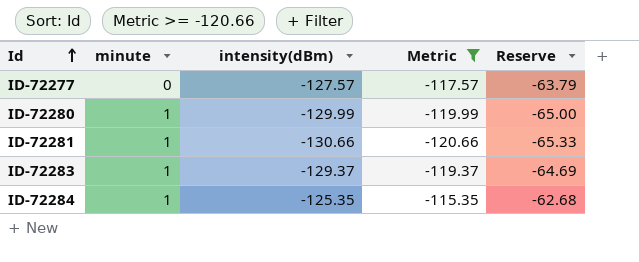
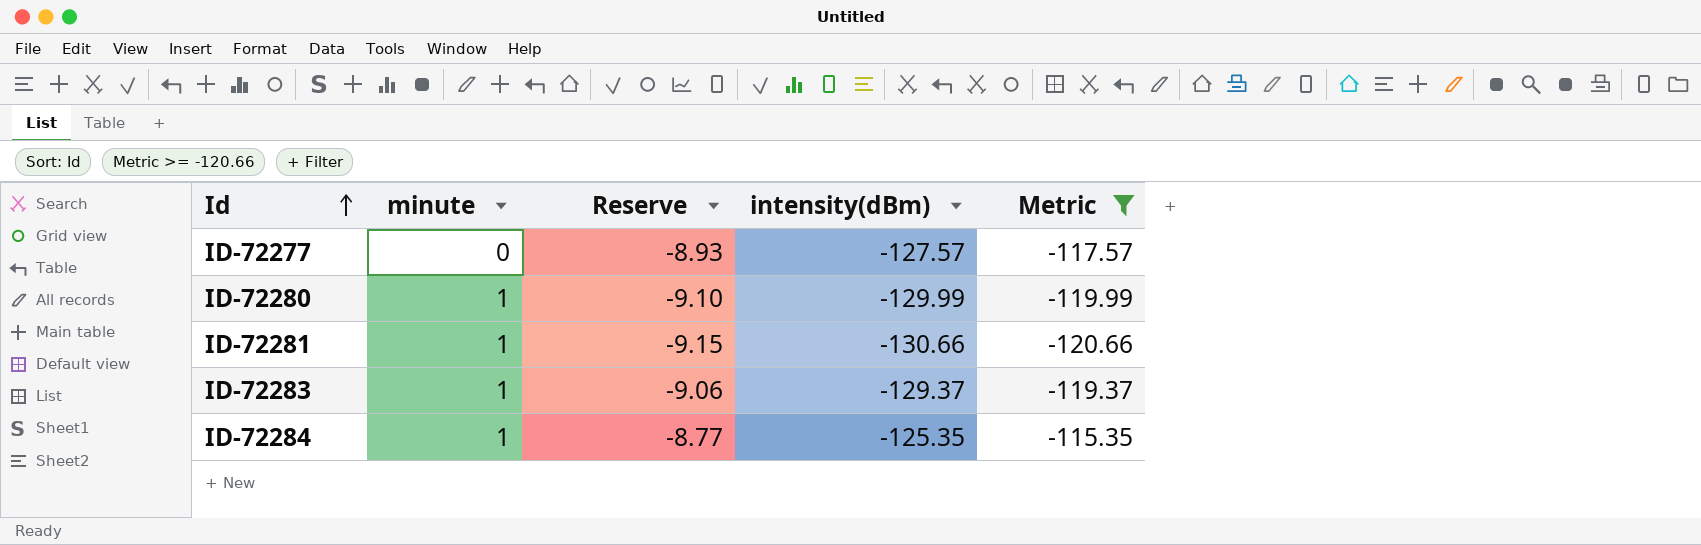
column Reserve | formula: [intensity(dBm)] * 0.5 -> [intensity(dBm)] * 0.07
column Reserve | position: 5 -> 3

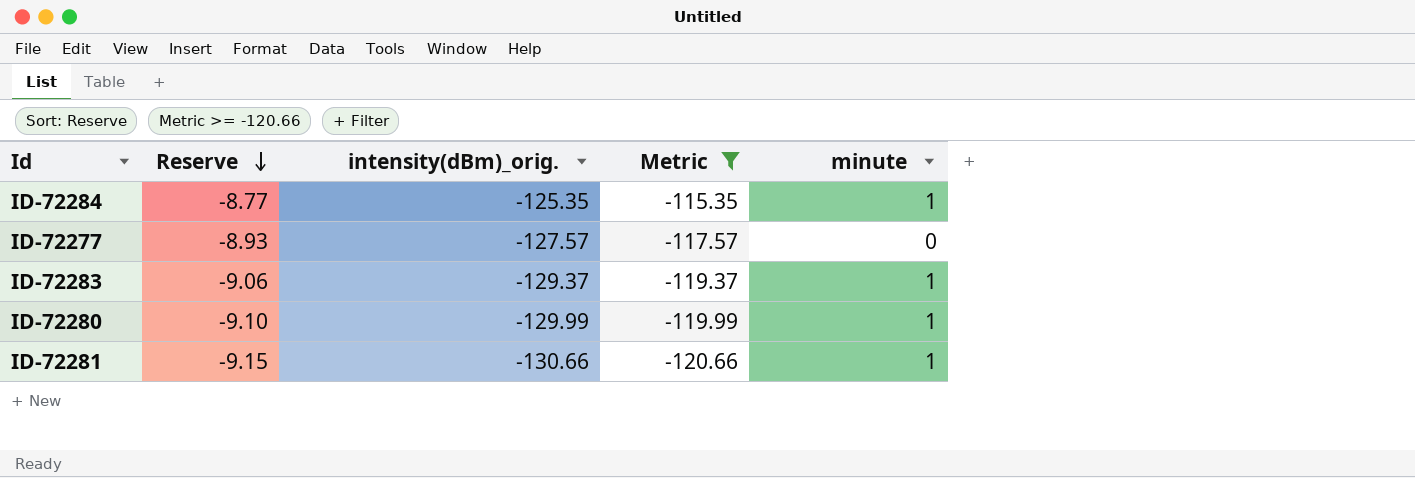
row order: Id ascending -> Reserve descending
column name: intensity(dBm) -> intensity(dBm)_orig.
column minute | position: 2 -> 5

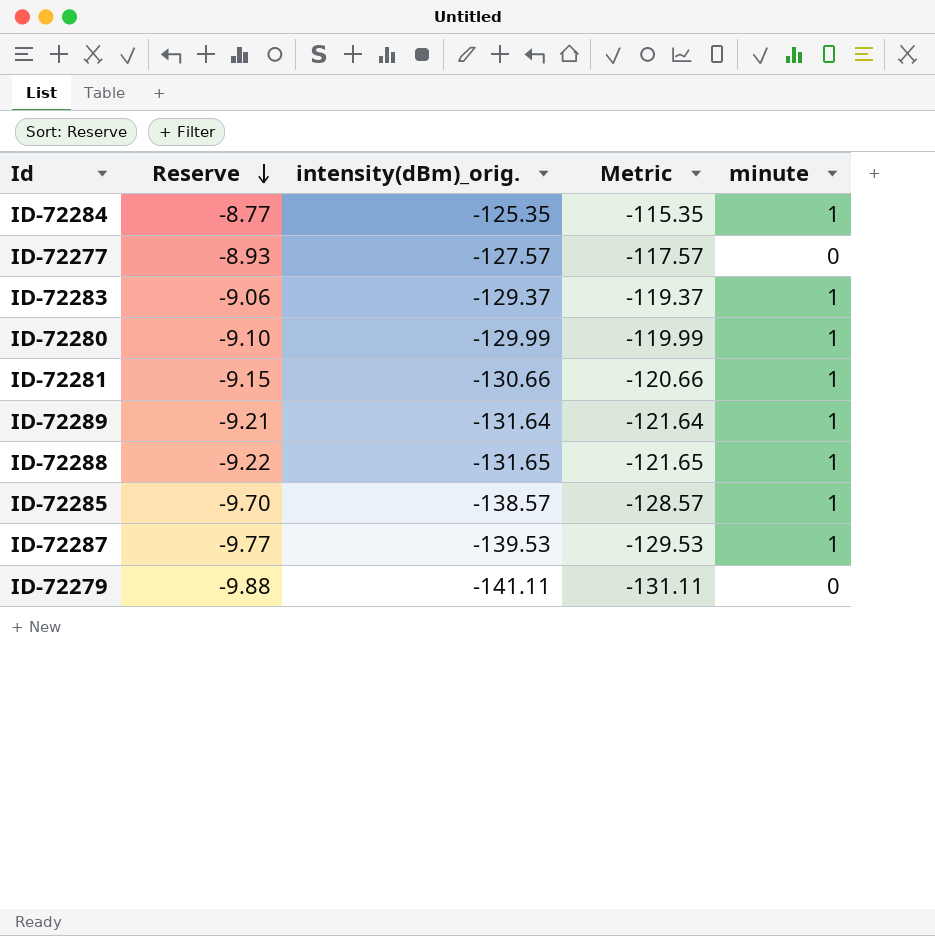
filter: Metric >= -120.66 -> none

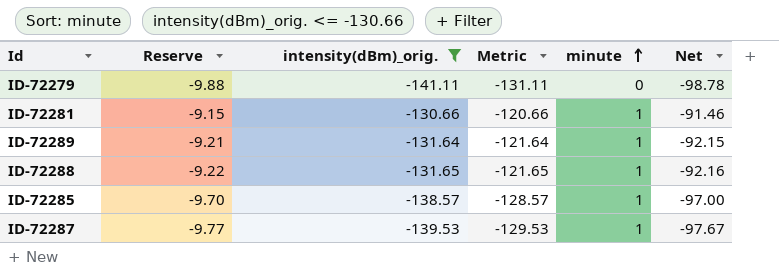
filter: none -> intensity(dBm)_orig. <= -130.66
row order: Reserve descending -> minute ascending
column Net | formula: none -> [intensity(dBm)_orig.] * 0.7

